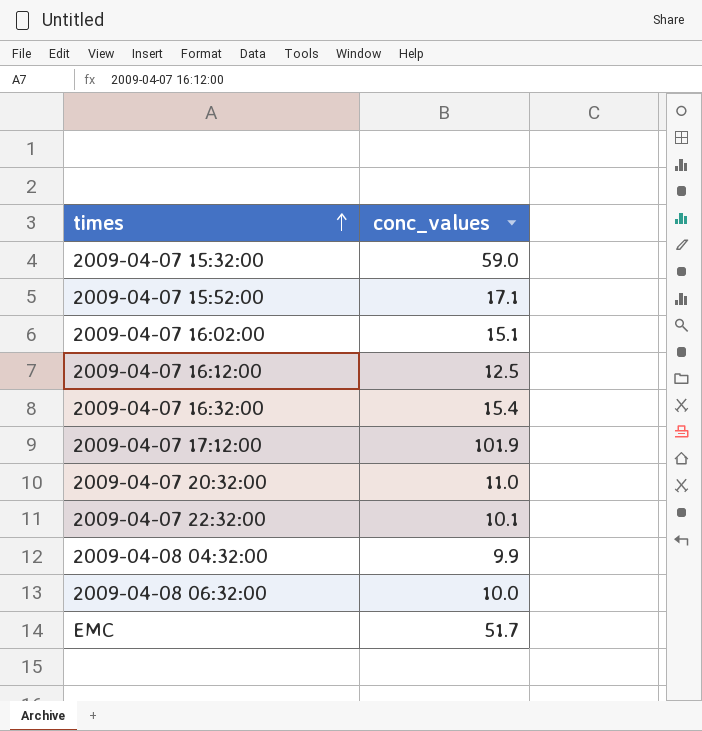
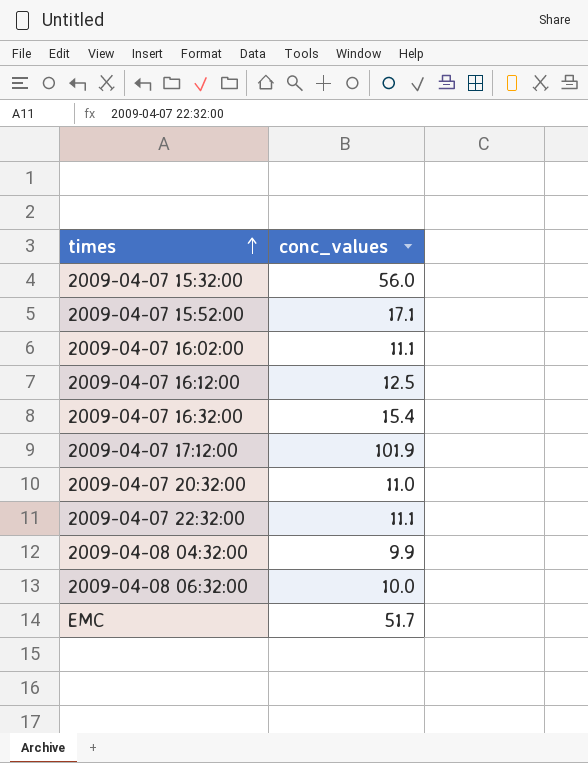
2009-04-07 15:32:00 | conc_values: 59.0 -> 56.0
2009-04-07 16:02:00 | conc_values: 15.1 -> 11.1
2009-04-07 22:32:00 | conc_values: 10.1 -> 11.1

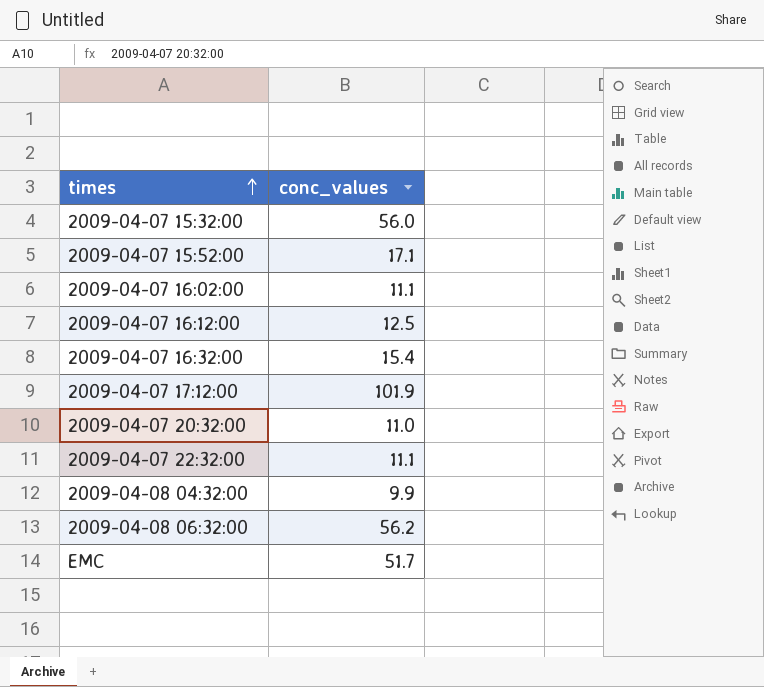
2009-04-08 06:32:00 | conc_values: 10.0 -> 56.2

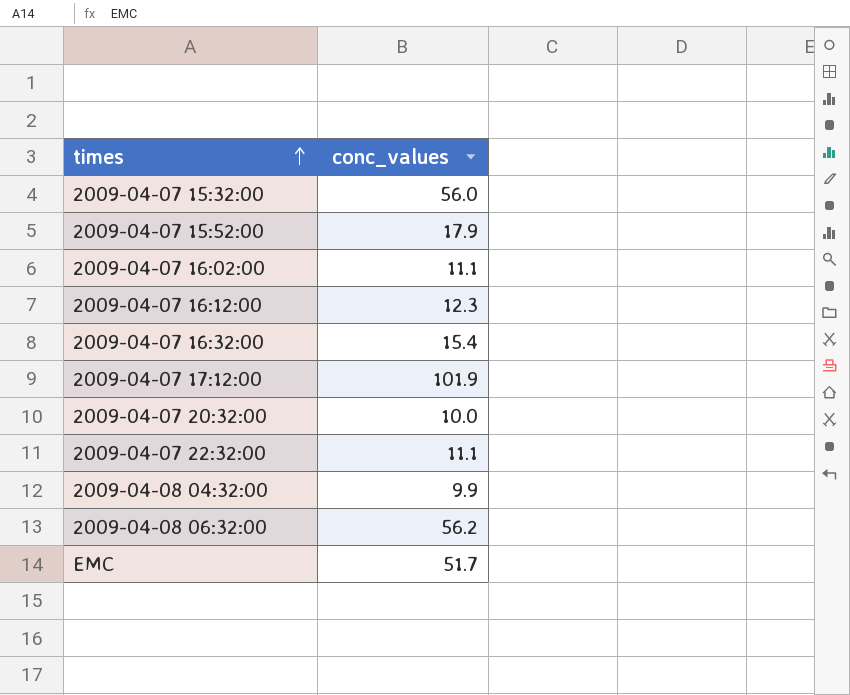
2009-04-07 15:52:00 | conc_values: 17.1 -> 17.9
2009-04-07 16:12:00 | conc_values: 12.5 -> 12.3
2009-04-07 20:32:00 | conc_values: 11.0 -> 10.0

